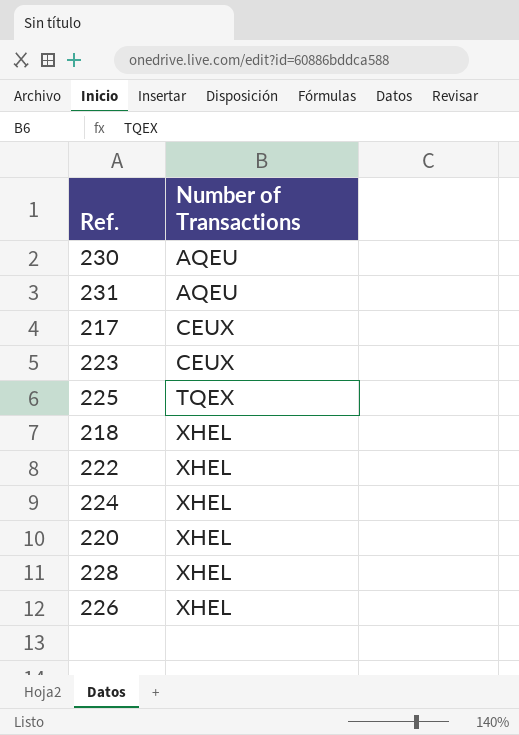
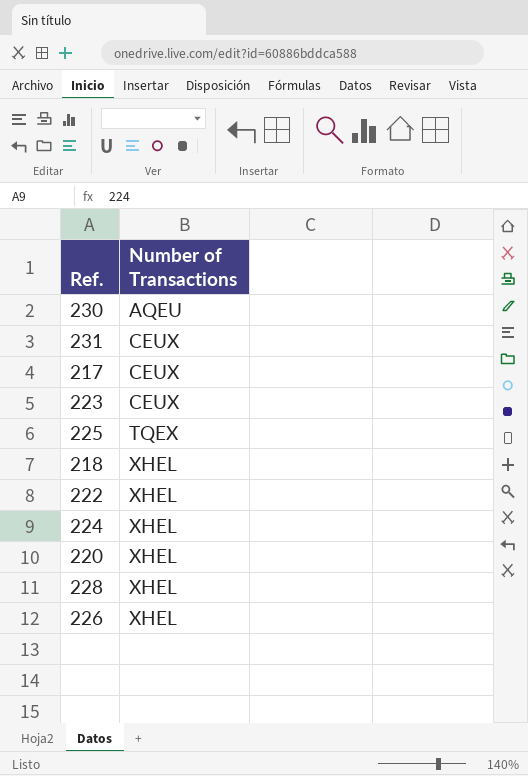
231 | Number of Transactions: AQEU -> CEUX

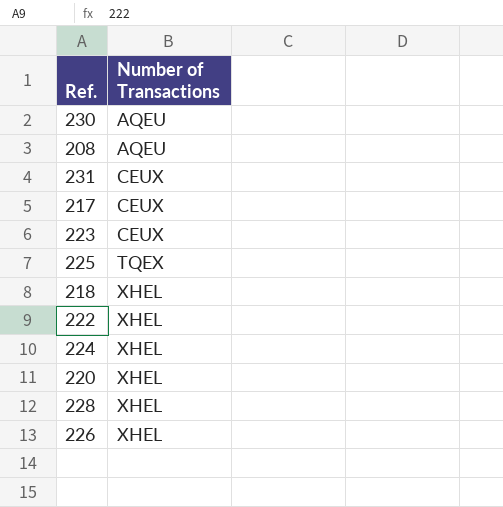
row 208: none -> AQEU

